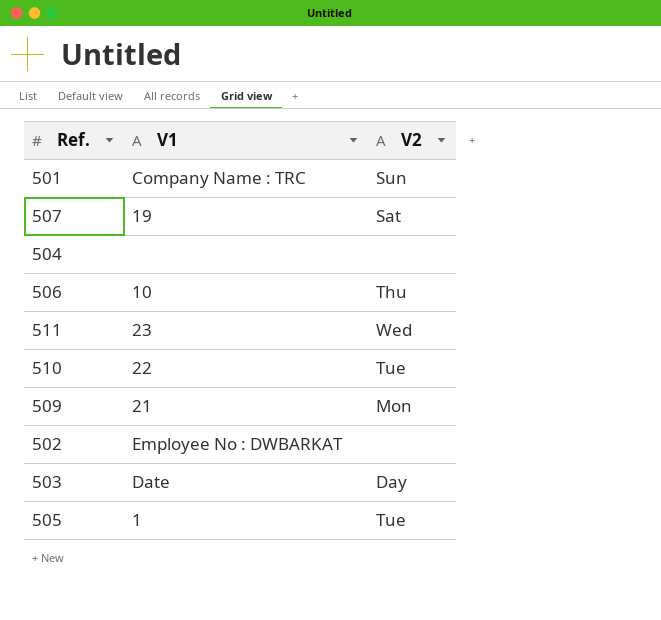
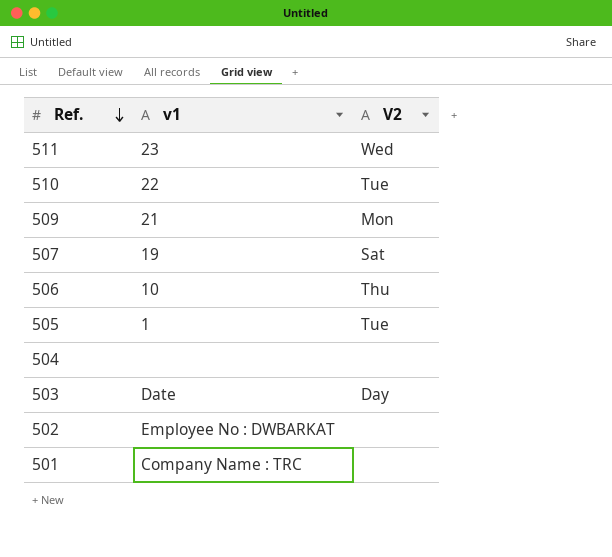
row order: none -> Ref. descending
column name: V1 -> v1
501 | V2: Sun -> none

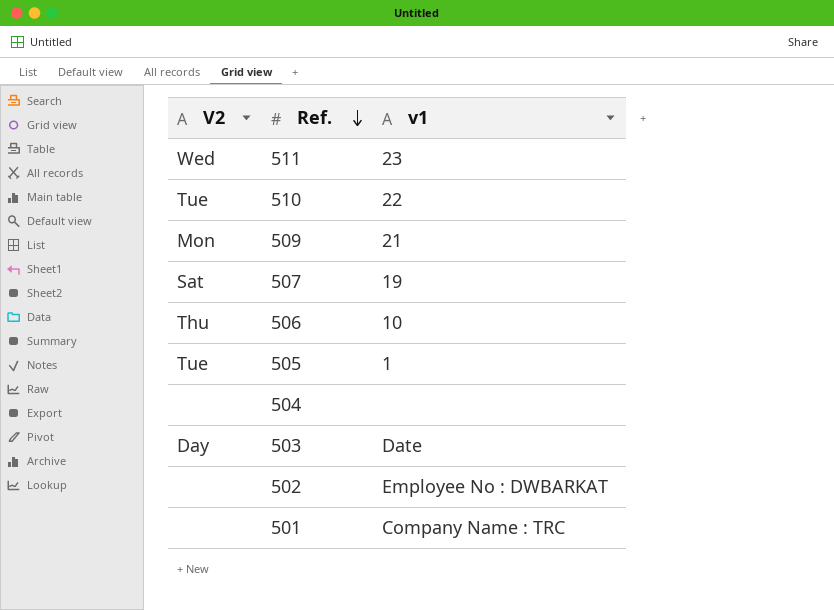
column V2 | position: 3 -> 1

